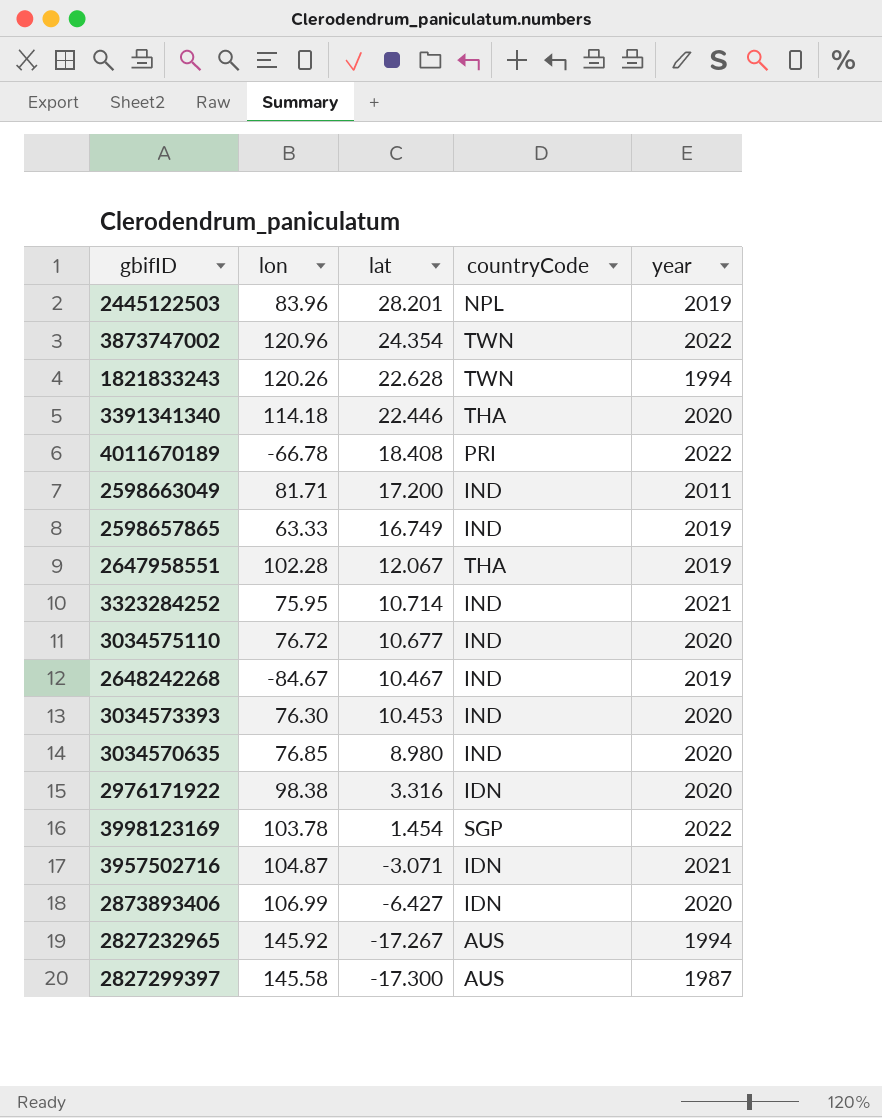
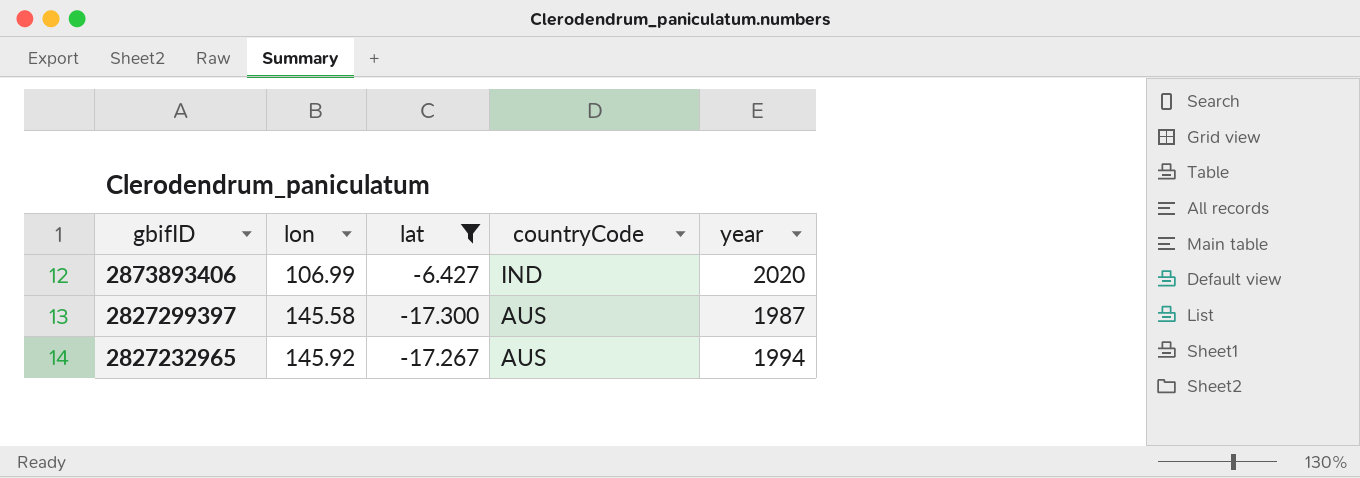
filter: none -> lat <= -6.427
row order: lat descending -> gbifID descending
2873893406 | countryCode: IDN -> IND

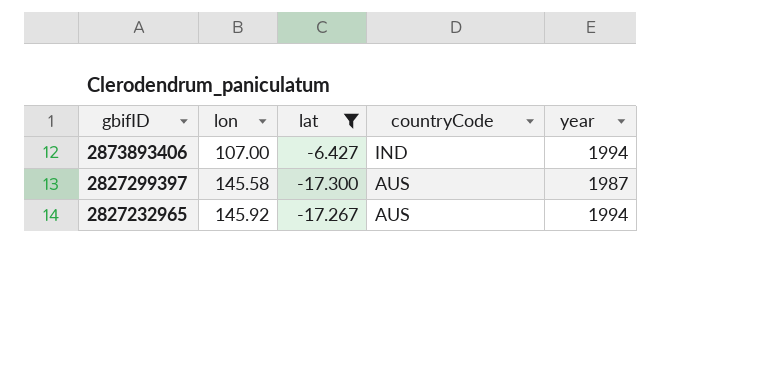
2873893406 | lon: 106.99 -> 107.00
2873893406 | year: 2020 -> 1994

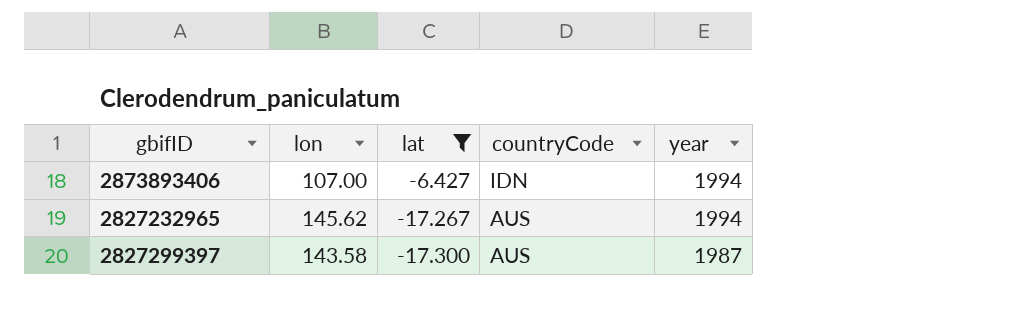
row order: gbifID descending -> lat descending
2873893406 | countryCode: IND -> IDN
2827232965 | lon: 145.92 -> 145.62
2827299397 | lon: 145.58 -> 143.58

